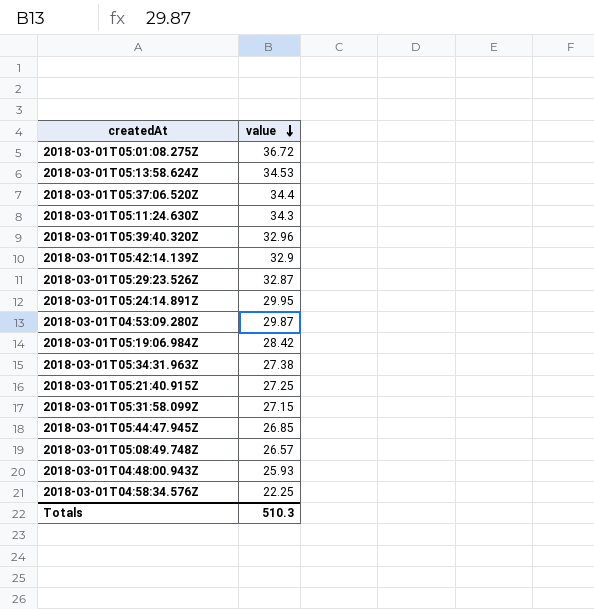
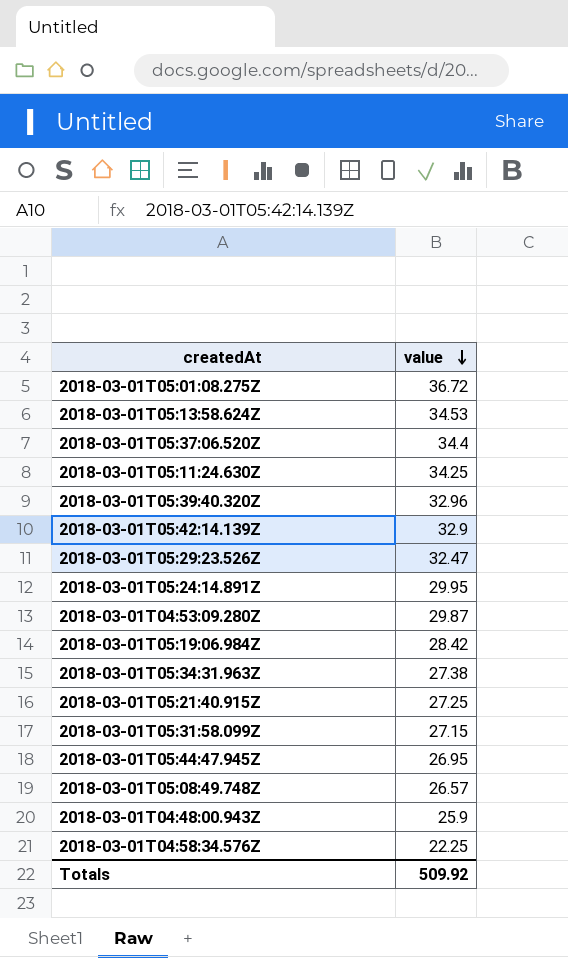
2018-03-01T05:11:24.630Z | value: 34.3 -> 34.25
2018-03-01T05:29:23.526Z | value: 32.87 -> 32.47
2018-03-01T05:44:47.945Z | value: 26.85 -> 26.95
2018-03-01T04:48:00.943Z | value: 25.93 -> 25.9
Totals | value: 510.3 -> 509.92

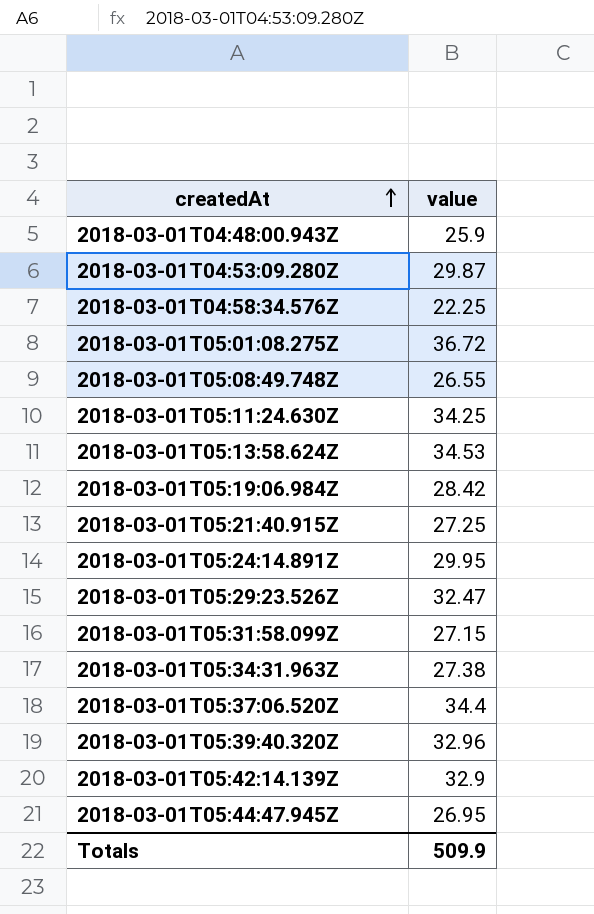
row order: value descending -> createdAt ascending
2018-03-01T05:08:49.748Z | value: 26.57 -> 26.55
Totals | value: 509.92 -> 509.9

